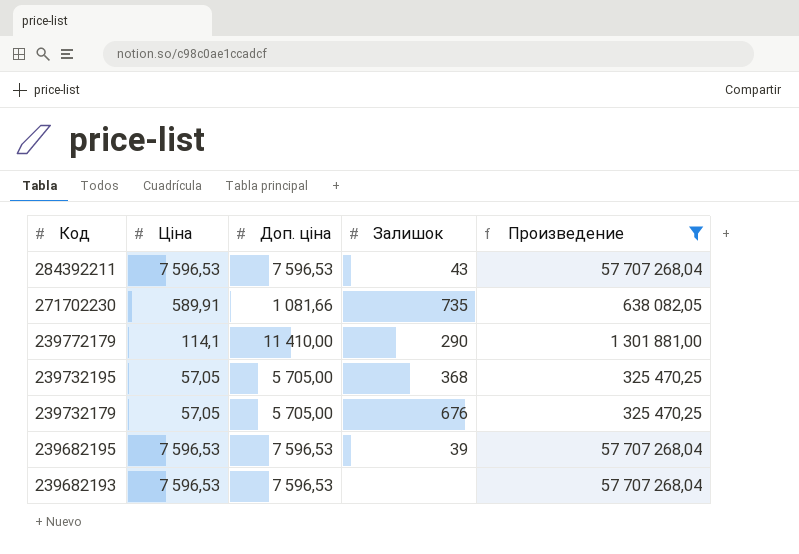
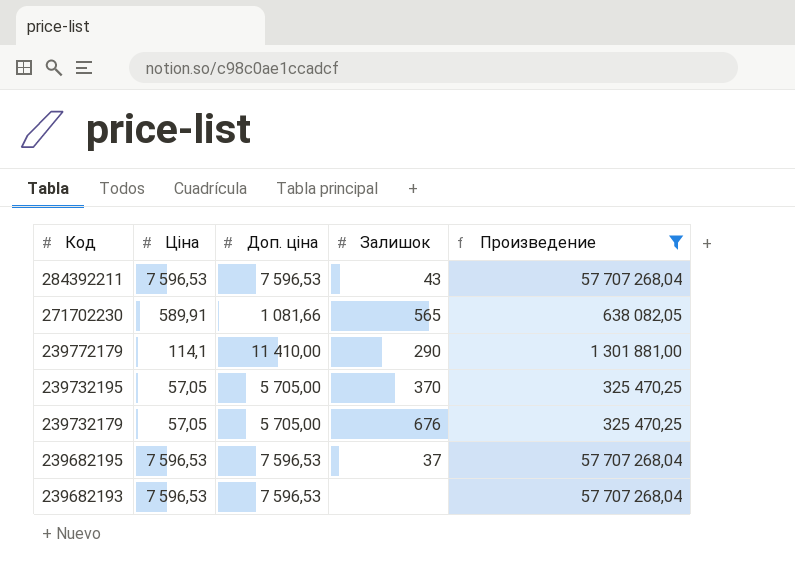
271702230 | Залишок: 735 -> 565
239732195 | Залишок: 368 -> 370
239682195 | Залишок: 39 -> 37

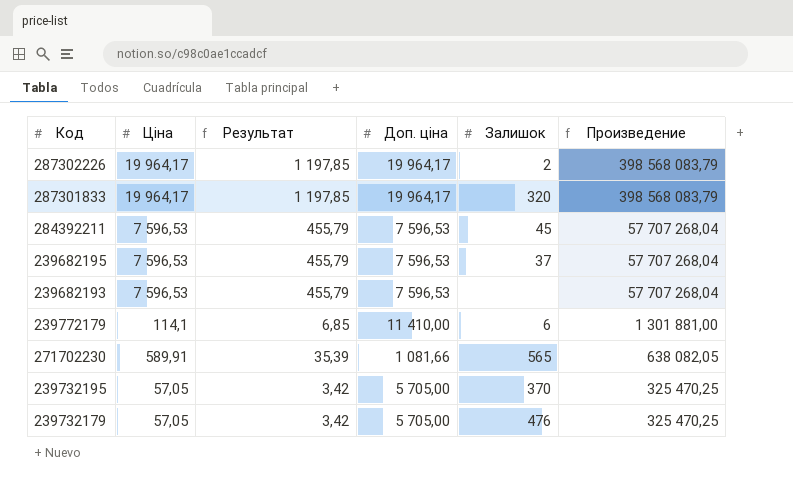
filter: Произведение != 398 568 083,79 -> none
row order: Код descending -> Произведение descending
column Результат | formula: none -> [Ціна] * 0,06
284392211 | Залишок: 43 -> 45
239772179 | Залишок: 290 -> 6
239732179 | Залишок: 676 -> 476

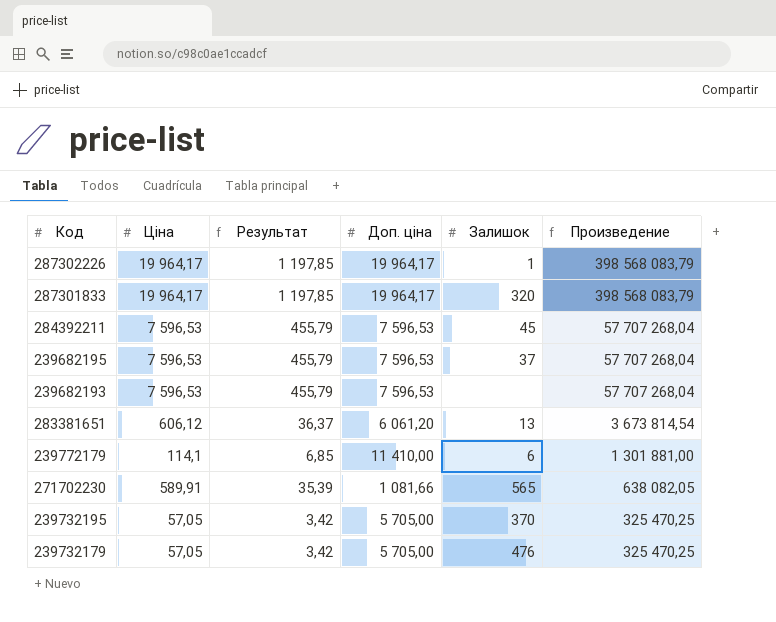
287302226 | Залишок: 2 -> 1
row 283381651: none -> 606,12 | 36,37 | 6 061,20 | 13 | 3 673 814,54

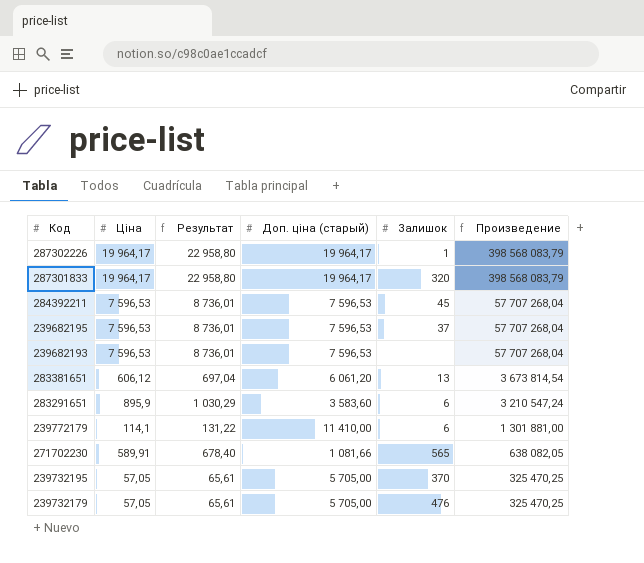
column Результат | formula: [Ціна] * 0,06 -> [Ціна] * 1,15
column name: Доп. ціна -> Доп. ціна (старый)
row 283291651: none -> 895,9 | 1 030,29 | 3 583,60 | 6 | 3 210 547,24

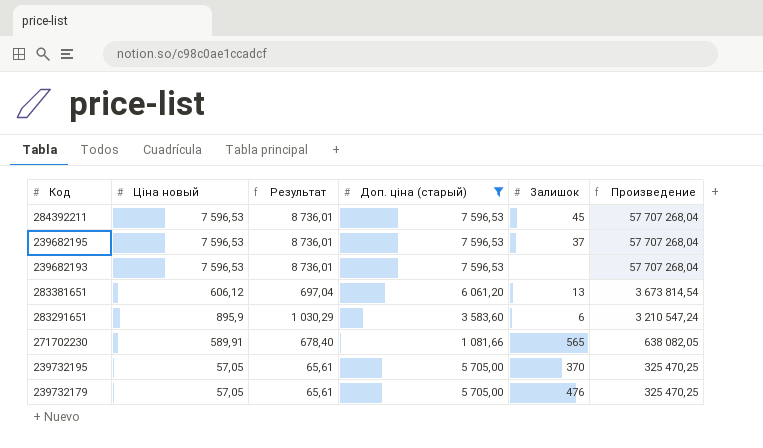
filter: none -> Доп. ціна (старый) <= 7 596,53
column name: Ціна -> Ціна новый

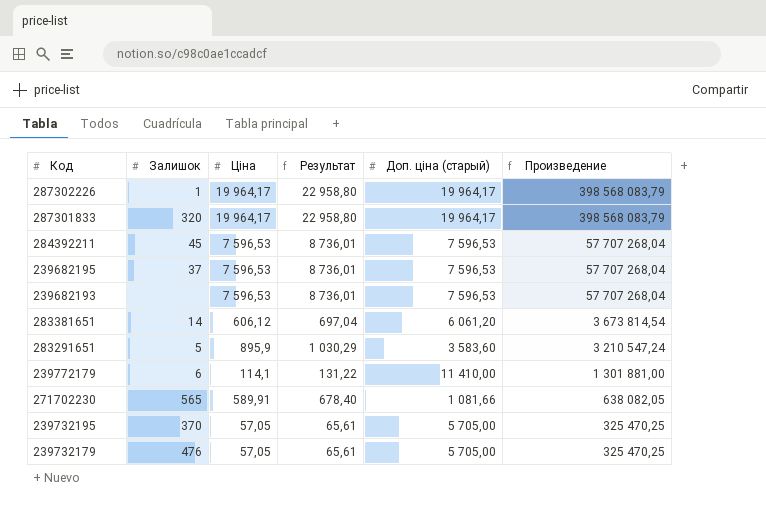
filter: Доп. ціна (старый) <= 7 596,53 -> none
column Залишок | position: 5 -> 2
column name: Ціна новый -> Ціна
283381651 | Залишок: 13 -> 14
283291651 | Залишок: 6 -> 5

